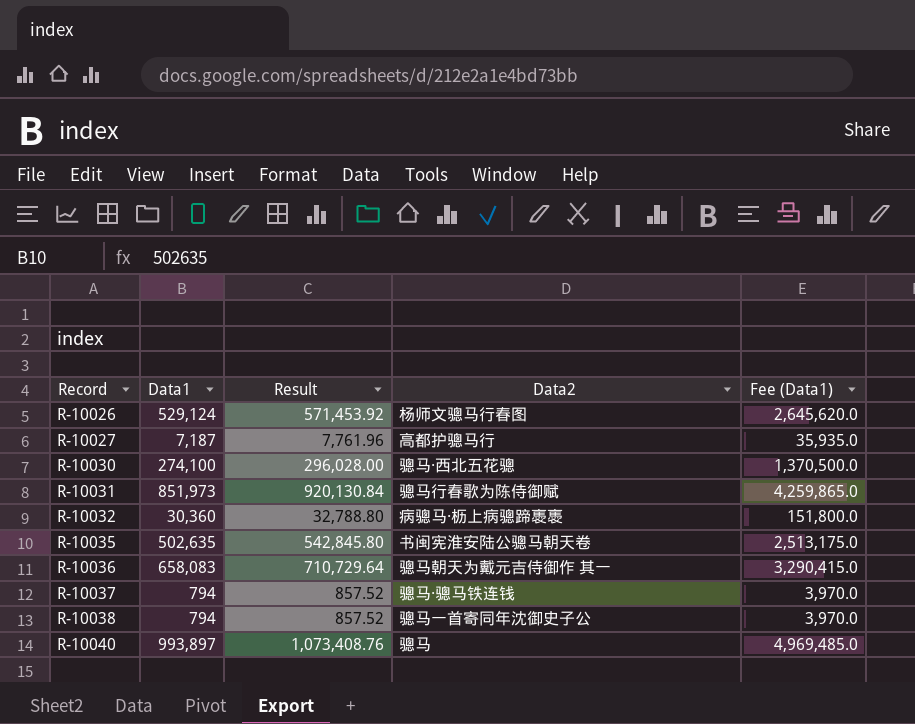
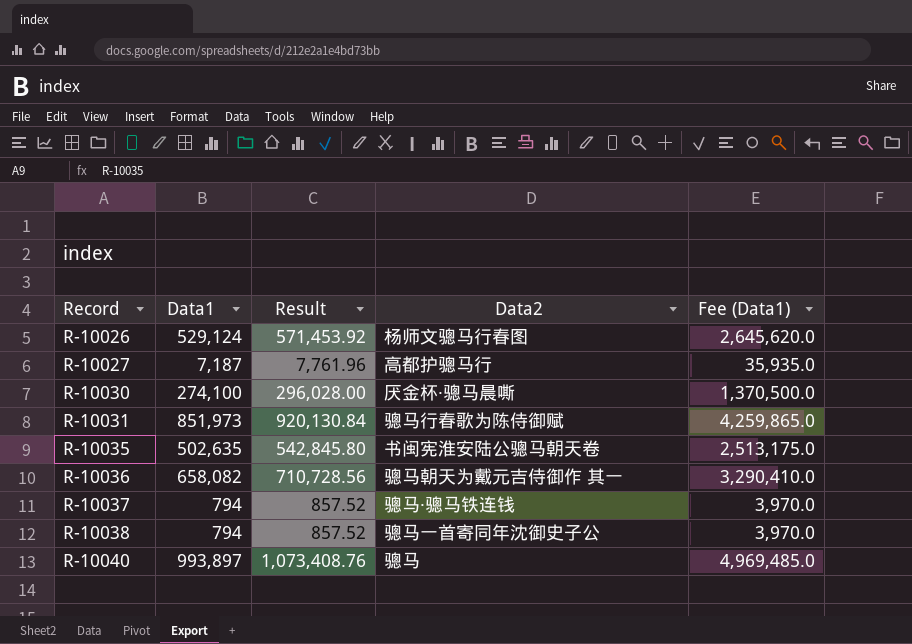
row R-10032: 30,360 | 32,788.80 | 病骢马·枥上病骢蹄褭褭 | 151,800.0 -> none
R-10030 | Data2: 骢马·西北五花骢 -> 厌金杯·骢马晨嘶
R-10036 | Data1: 658,083 -> 658,082
R-10036 | Result: 710,729.64 -> 710,728.56
R-10036 | Fee (Data1): 3,290,415.0 -> 3,290,410.0

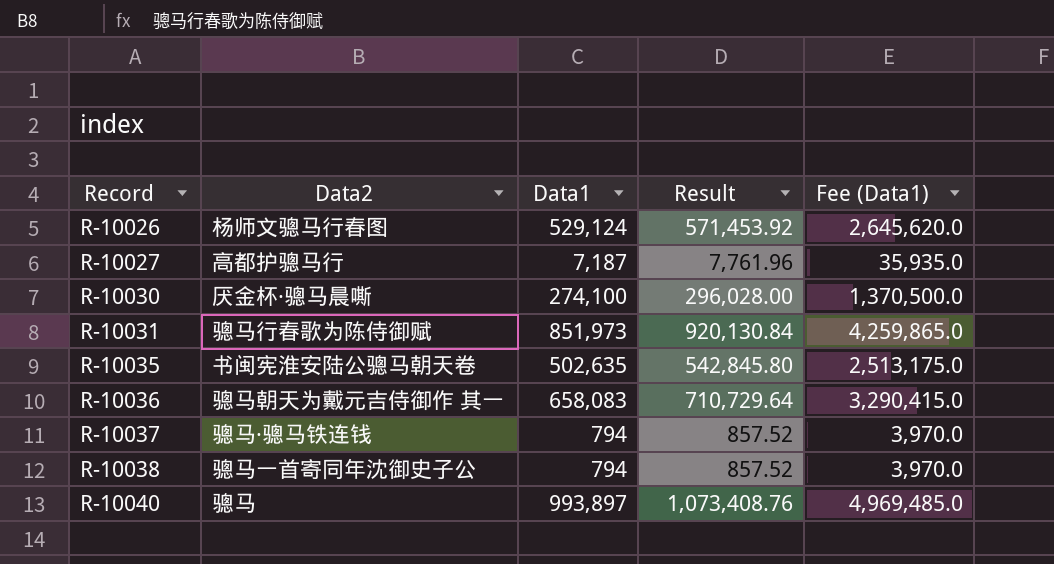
column Data2 | position: 4 -> 2
R-10036 | Data1: 658,082 -> 658,083
R-10036 | Result: 710,728.56 -> 710,729.64
R-10036 | Fee (Data1): 3,290,410.0 -> 3,290,415.0

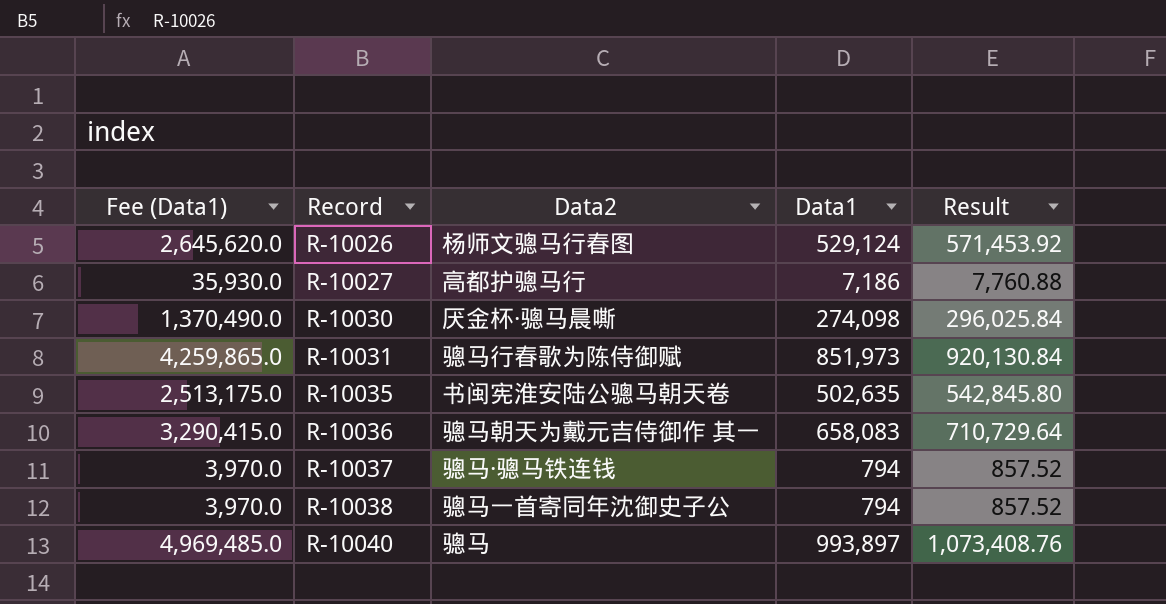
column Fee (Data1) | position: 5 -> 1
R-10027 | Fee (Data1): 35,935.0 -> 35,930.0
R-10027 | Data1: 7,187 -> 7,186
R-10027 | Result: 7,761.96 -> 7,760.88
R-10030 | Fee (Data1): 1,370,500.0 -> 1,370,490.0
R-10030 | Data1: 274,100 -> 274,098
R-10030 | Result: 296,028.00 -> 296,025.84

